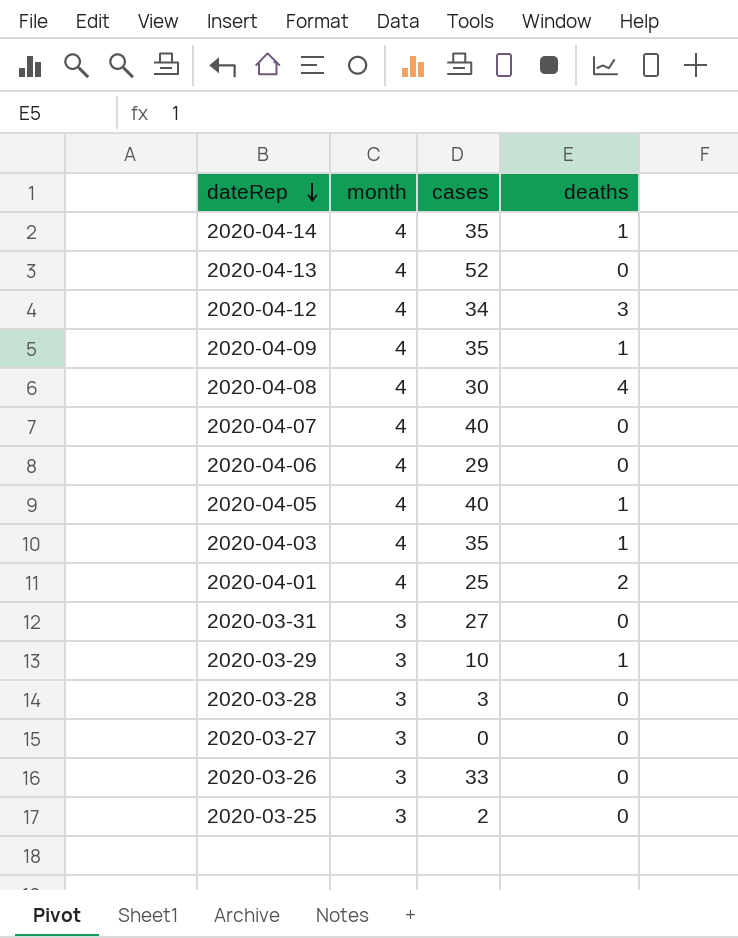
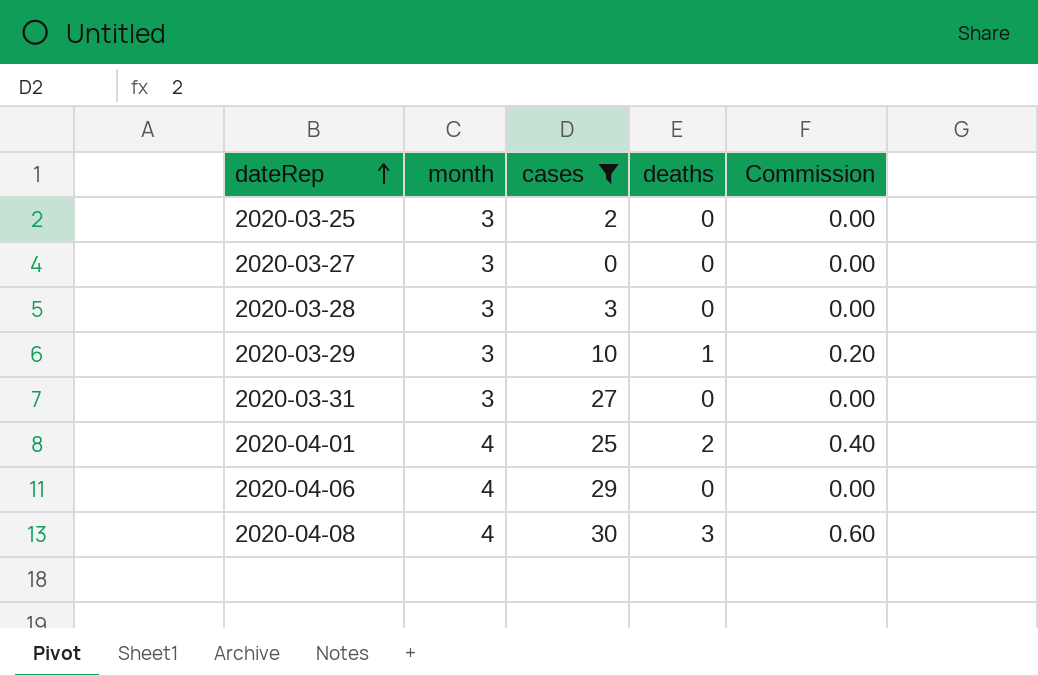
filter: none -> cases <= 30
row order: dateRep descending -> dateRep ascending
column Commission | formula: none -> [deaths] * 0.2
2020-04-08 | deaths: 4 -> 3

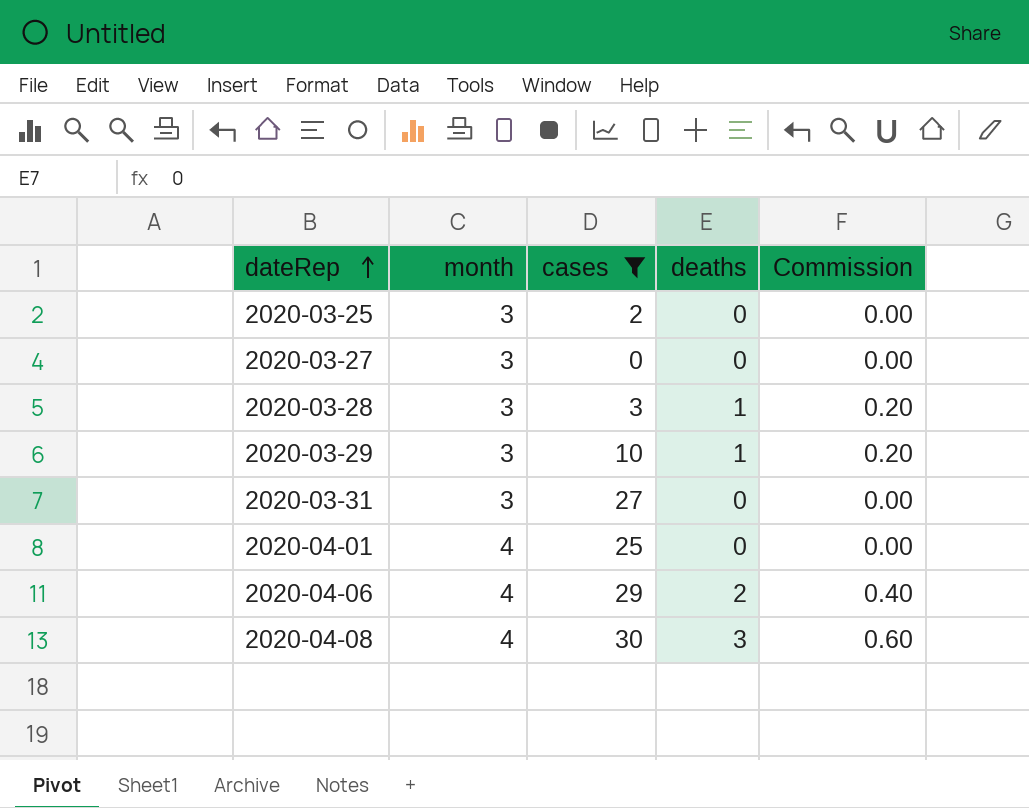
2020-03-28 | deaths: 0 -> 1
2020-03-28 | Commission: 0.00 -> 0.20
2020-04-01 | deaths: 2 -> 0
2020-04-01 | Commission: 0.40 -> 0.00
2020-04-06 | deaths: 0 -> 2
2020-04-06 | Commission: 0.00 -> 0.40

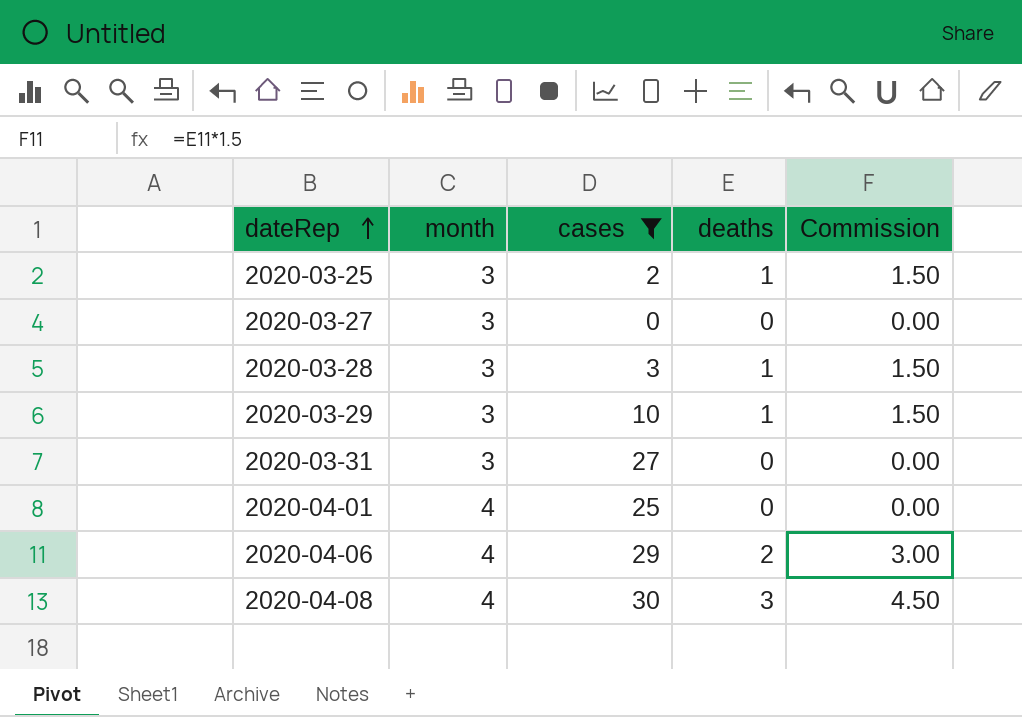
column Commission | formula: [deaths] * 0.2 -> [deaths] * 1.5
2020-03-25 | deaths: 0 -> 1

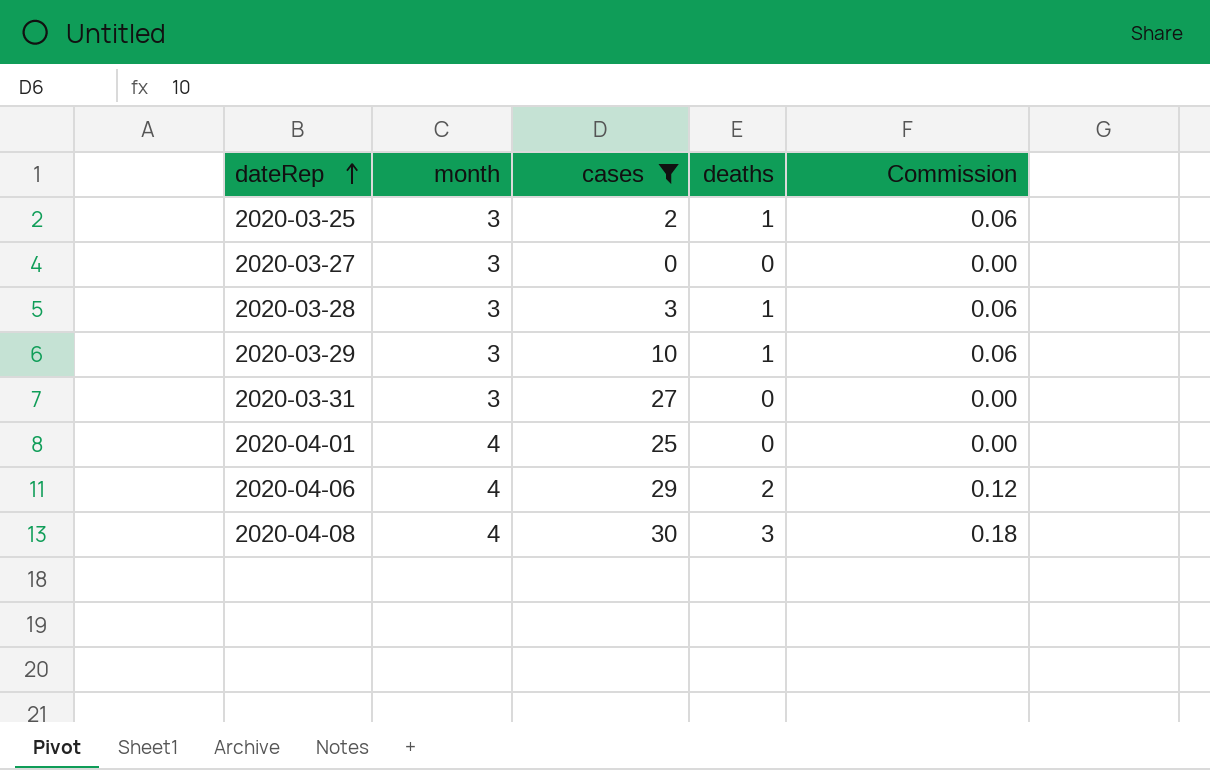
column Commission | formula: [deaths] * 1.5 -> [deaths] * 0.06

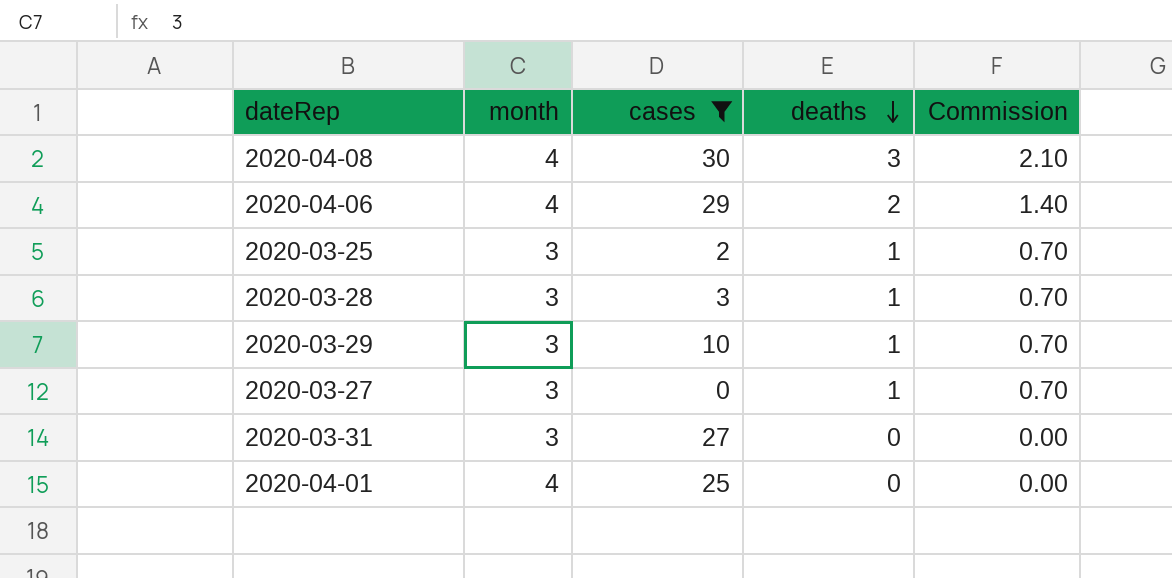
row order: dateRep ascending -> deaths descending
column Commission | formula: [deaths] * 0.06 -> [deaths] * 0.7
2020-03-27 | deaths: 0 -> 1

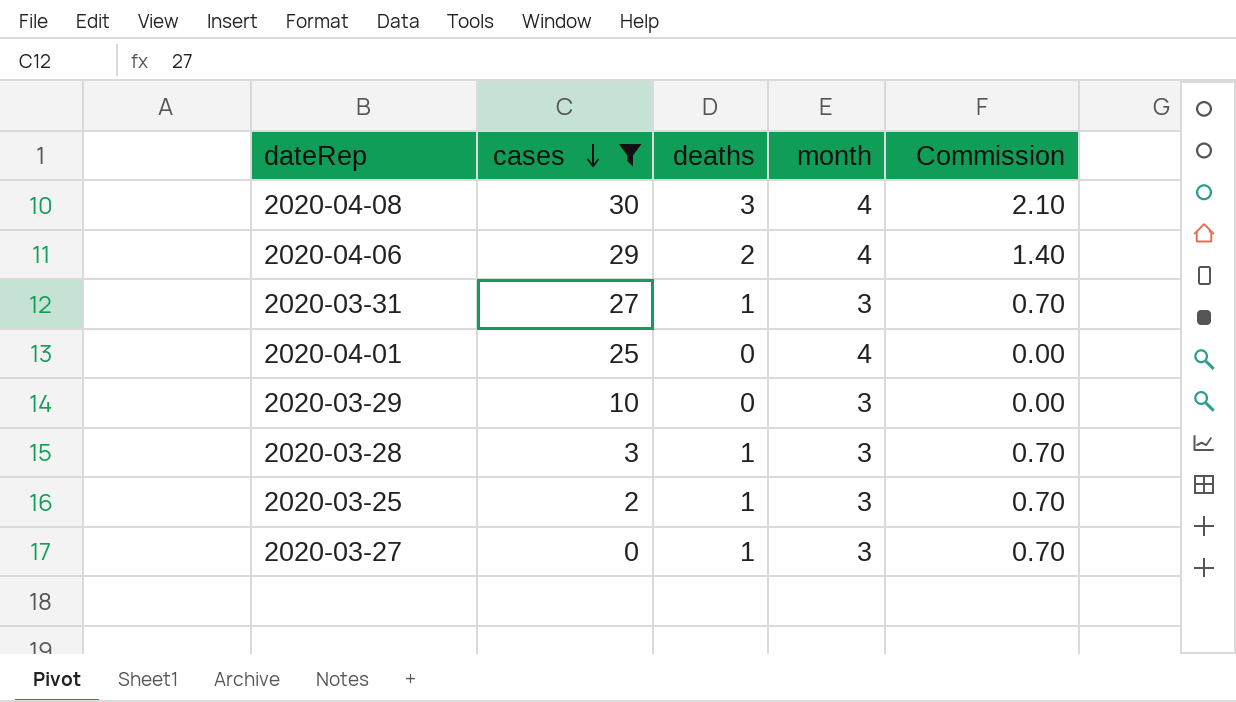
row order: deaths descending -> cases descending
column month | position: 2 -> 4
2020-03-31 | deaths: 0 -> 1
2020-03-31 | Commission: 0.00 -> 0.70
2020-03-29 | deaths: 1 -> 0
2020-03-29 | Commission: 0.70 -> 0.00

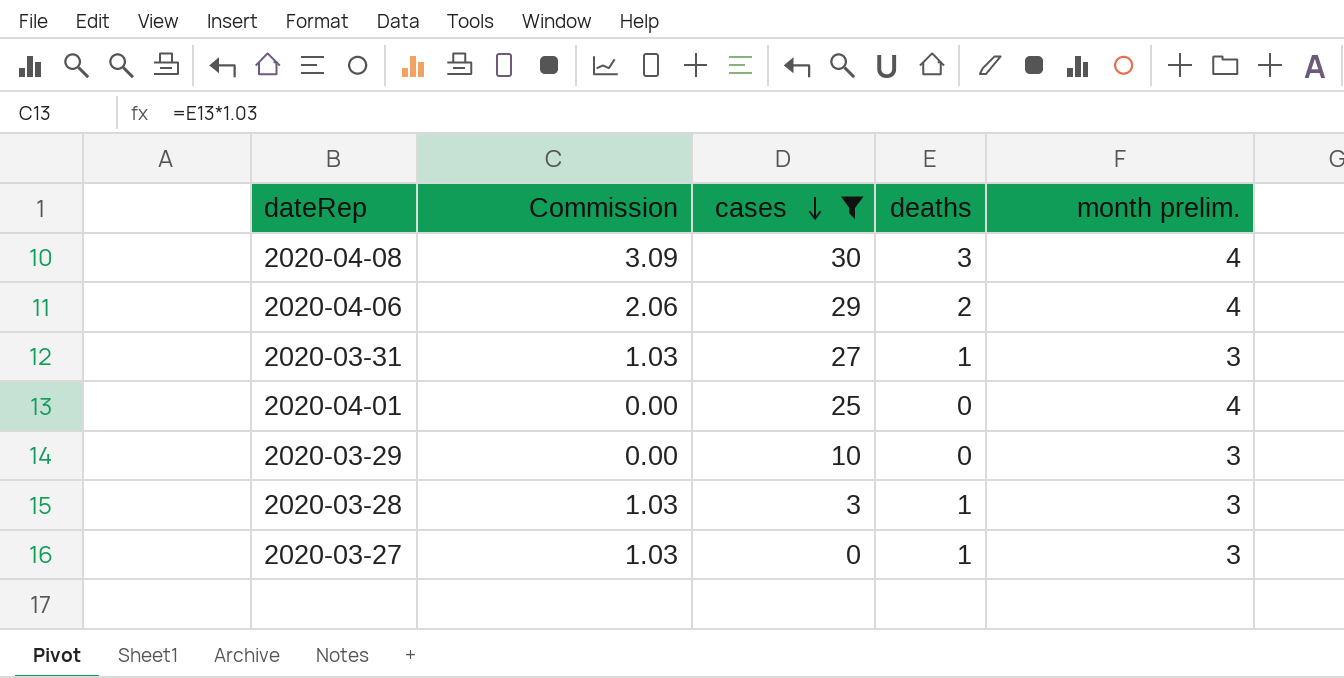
column Commission | formula: [deaths] * 0.7 -> [deaths] * 1.03
column Commission | position: 5 -> 2
column name: month -> month prelim.
row 2020-03-25: 2 | 1 | 3 | 0.70 -> none

